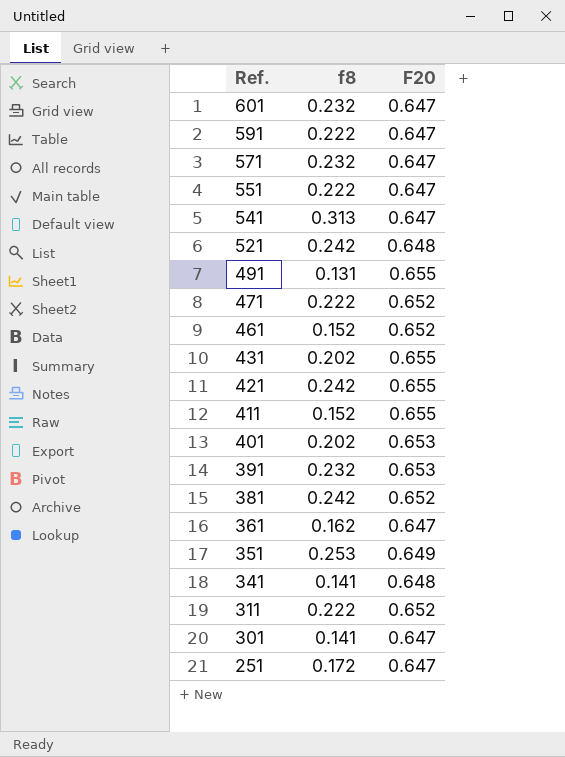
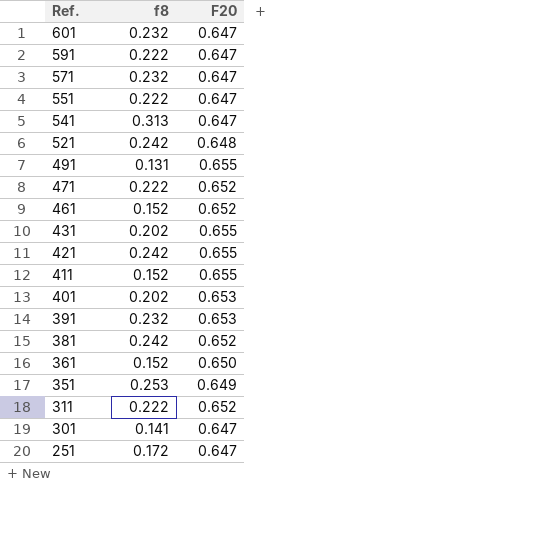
row 341: 0.141 | 0.648 -> none
361 | f8: 0.162 -> 0.152
361 | F20: 0.647 -> 0.650

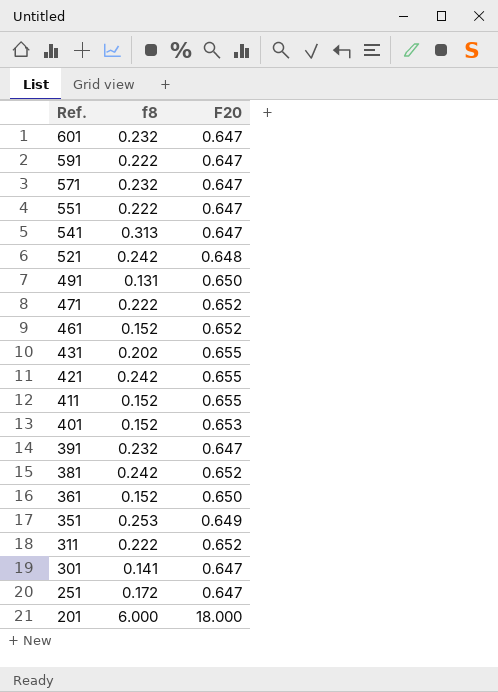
491 | F20: 0.655 -> 0.650
401 | f8: 0.202 -> 0.152
391 | F20: 0.653 -> 0.647
row 201: none -> 6.000 | 18.000

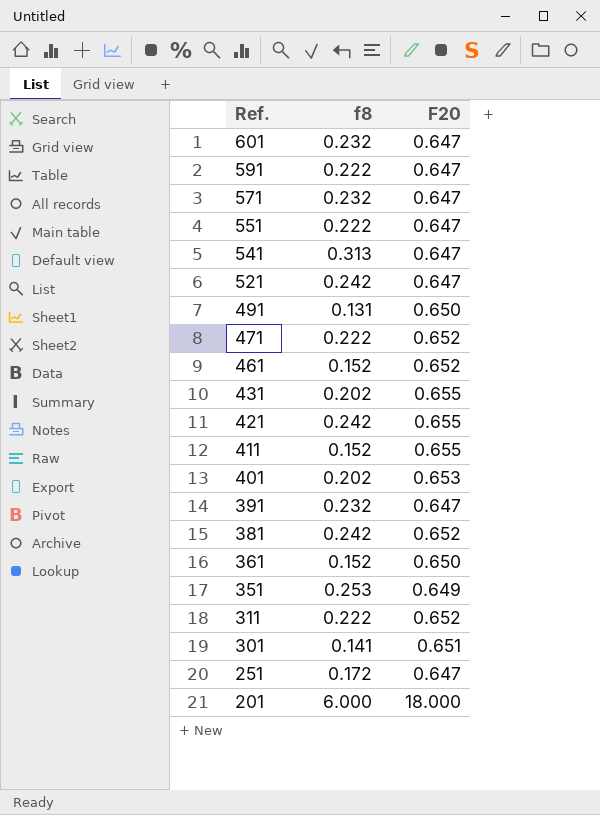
521 | F20: 0.648 -> 0.647
401 | f8: 0.152 -> 0.202
301 | F20: 0.647 -> 0.651

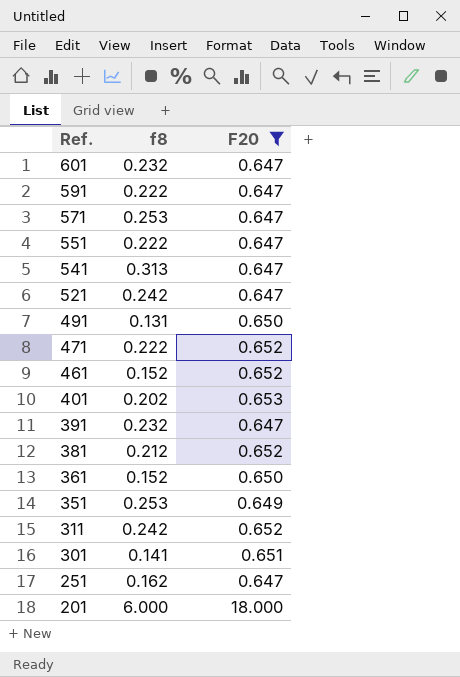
filter: none -> F20 != 0.655
571 | f8: 0.232 -> 0.253
381 | f8: 0.242 -> 0.212
311 | f8: 0.222 -> 0.242
251 | f8: 0.172 -> 0.162

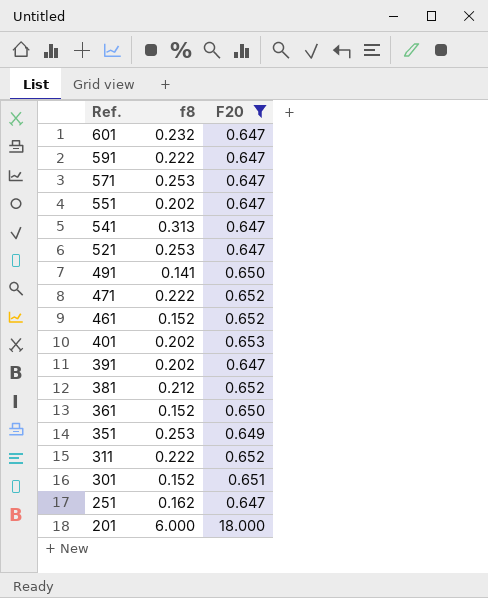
551 | f8: 0.222 -> 0.202
521 | f8: 0.242 -> 0.253
491 | f8: 0.131 -> 0.141
391 | f8: 0.232 -> 0.202
311 | f8: 0.242 -> 0.222
301 | f8: 0.141 -> 0.152

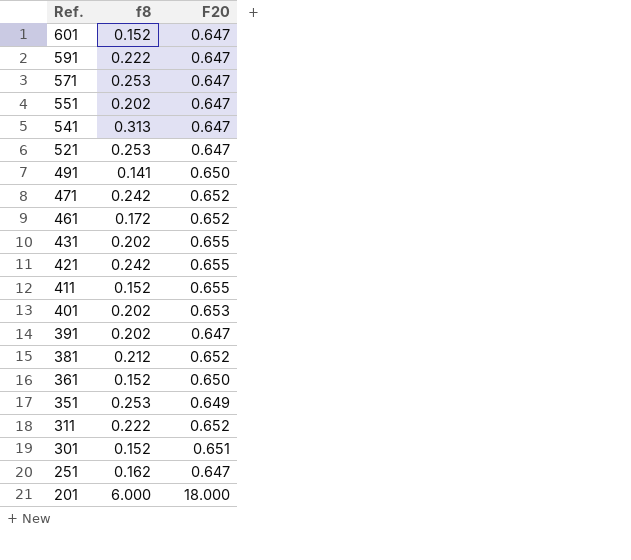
filter: F20 != 0.655 -> none
601 | f8: 0.232 -> 0.152
471 | f8: 0.222 -> 0.242
461 | f8: 0.152 -> 0.172

